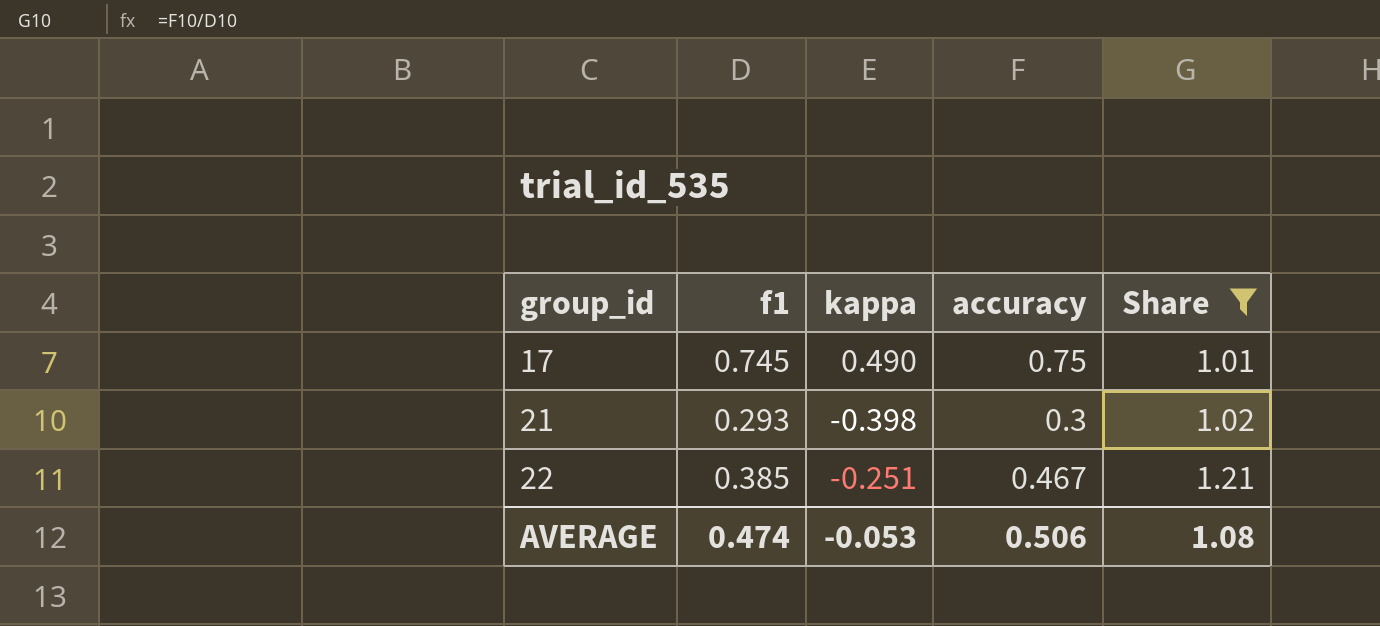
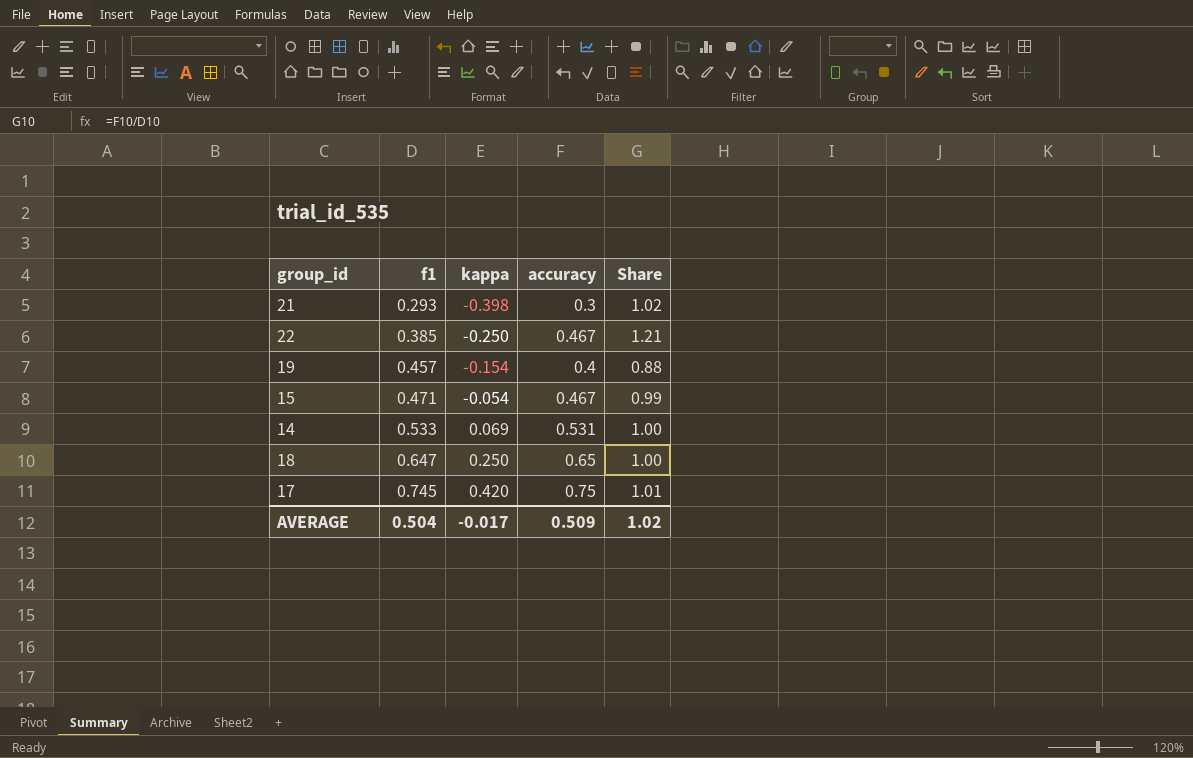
filter: Share >= 1.01 -> none
row order: group_id ascending -> f1 ascending
22 | kappa: -0.251 -> -0.250
17 | kappa: 0.490 -> 0.420
AVERAGE | f1: 0.474 -> 0.504
AVERAGE | kappa: -0.053 -> -0.017
AVERAGE | accuracy: 0.506 -> 0.509
AVERAGE | Share: 1.08 -> 1.02

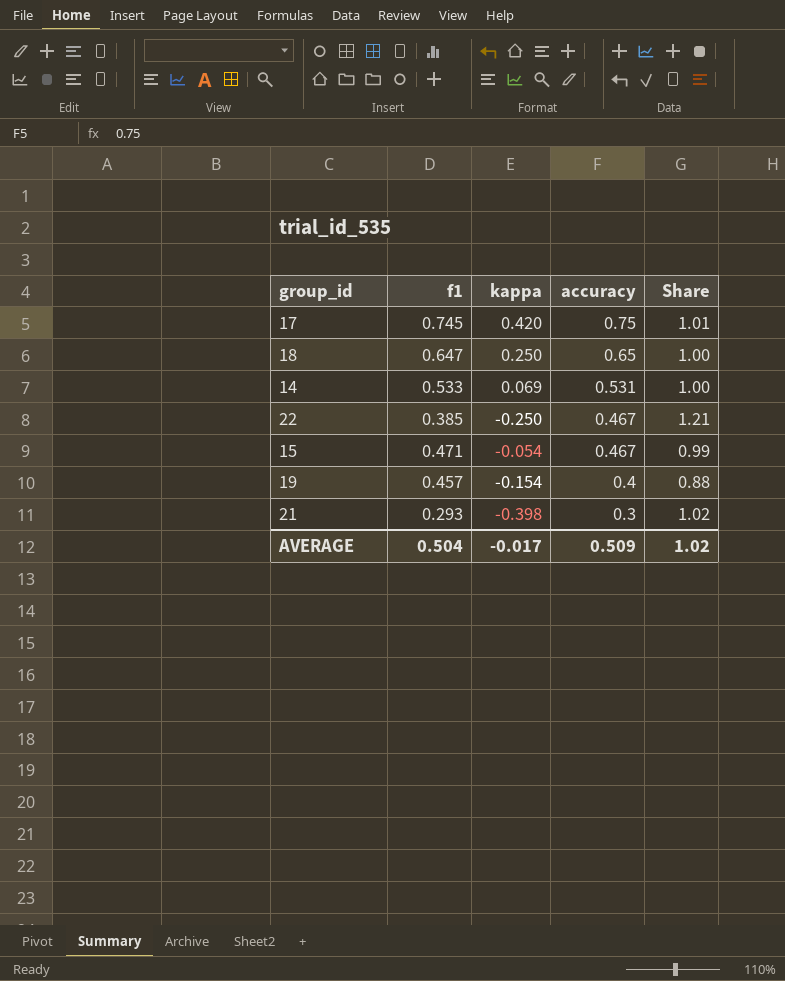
row order: f1 ascending -> accuracy descending

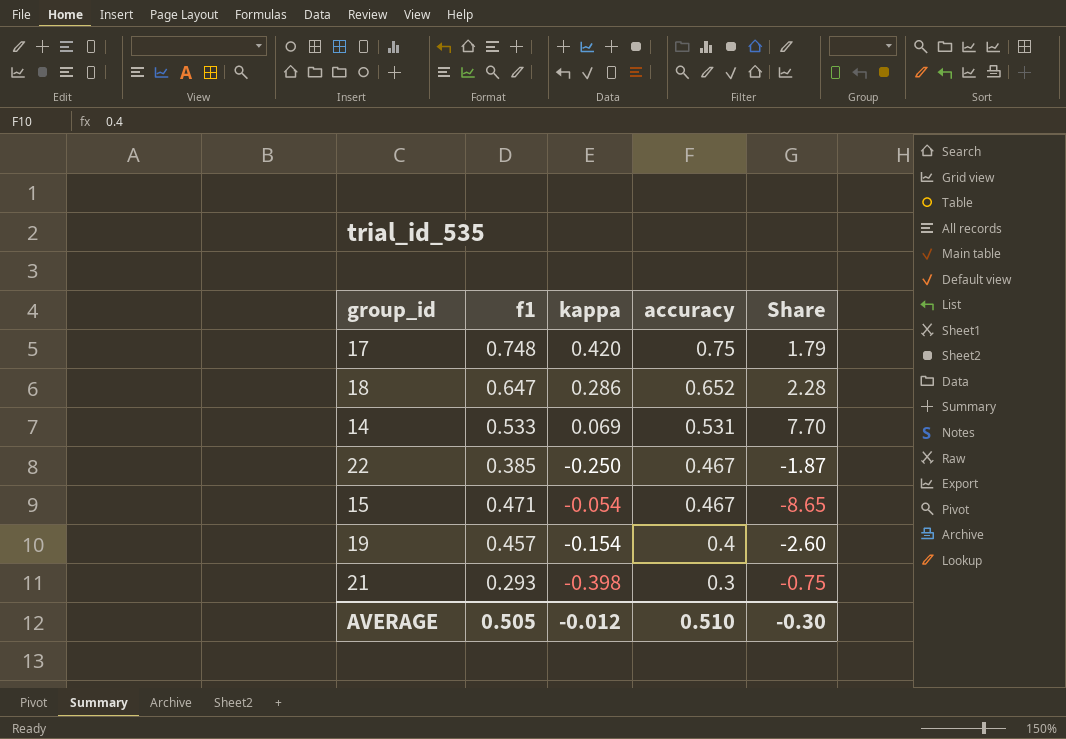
column Share | formula: [accuracy] / [f1] -> [accuracy] / [kappa]
17 | f1: 0.745 -> 0.748
18 | kappa: 0.250 -> 0.286
18 | accuracy: 0.65 -> 0.652
AVERAGE | f1: 0.504 -> 0.505
AVERAGE | kappa: -0.017 -> -0.012
AVERAGE | accuracy: 0.509 -> 0.510
AVERAGE | Share: 1.02 -> -0.30

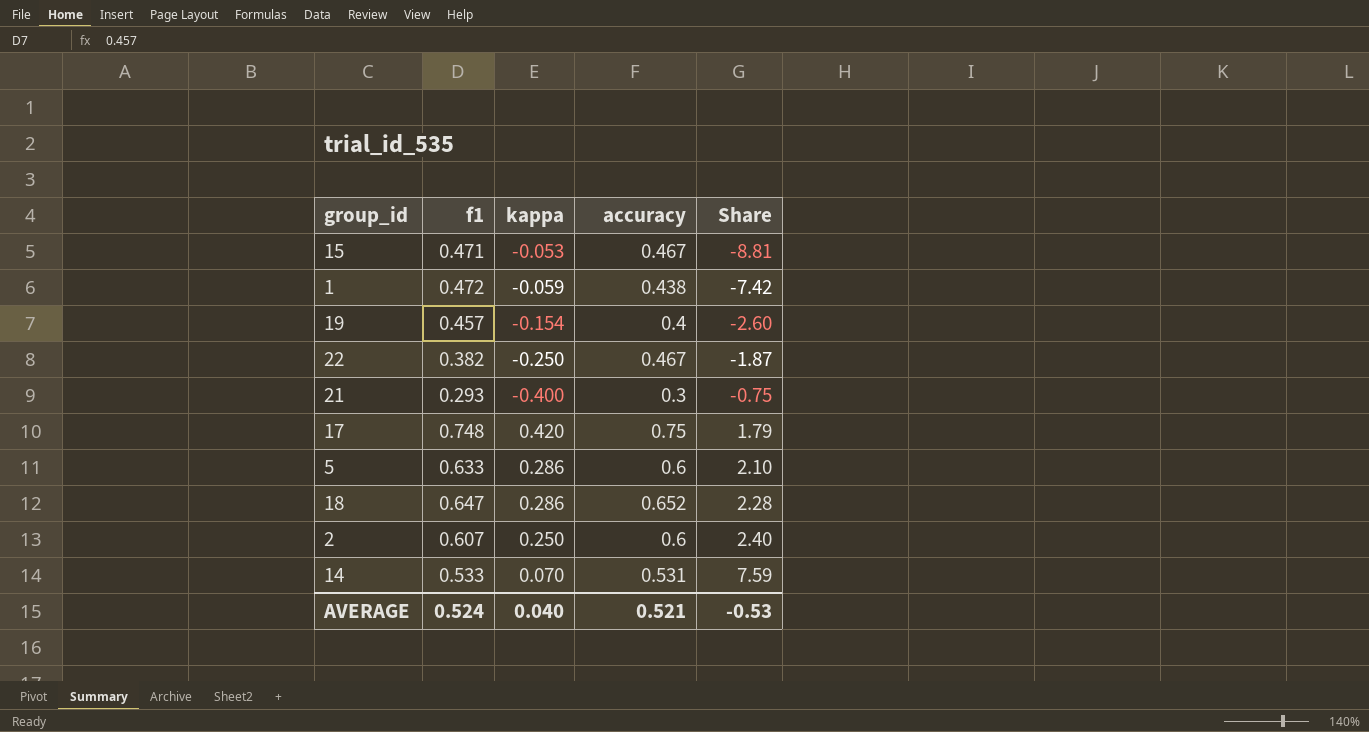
row order: accuracy descending -> Share ascending
15 | kappa: -0.054 -> -0.053
15 | Share: -8.65 -> -8.81
row 1: none -> 0.472 | -0.059 | 0.438 | -7.42
22 | f1: 0.385 -> 0.382
21 | kappa: -0.398 -> -0.400
row 5: none -> 0.633 | 0.286 | 0.6 | 2.10
row 2: none -> 0.607 | 0.250 | 0.6 | 2.40
14 | kappa: 0.069 -> 0.070
14 | Share: 7.70 -> 7.59
AVERAGE | f1: 0.505 -> 0.524
AVERAGE | kappa: -0.012 -> 0.040
AVERAGE | accuracy: 0.510 -> 0.521
AVERAGE | Share: -0.30 -> -0.53

